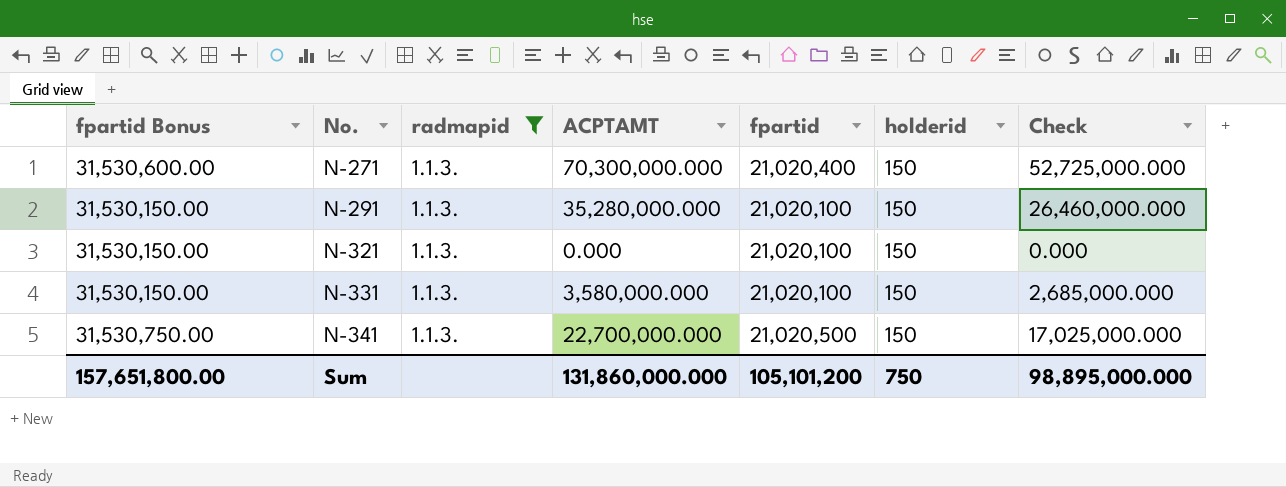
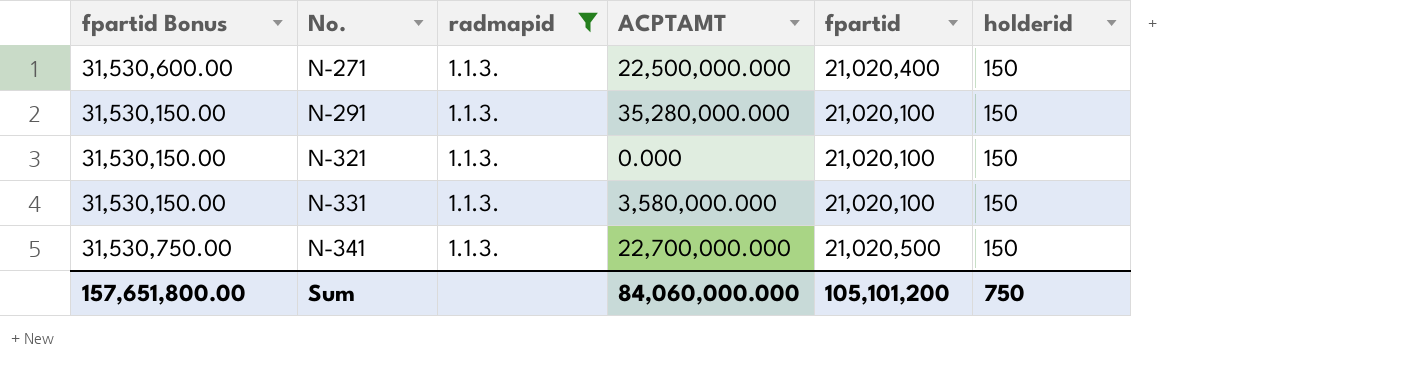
column Check | formula: [ACPTAMT] * 0.75 -> none
N-271 | ACPTAMT: 70,300,000.000 -> 22,500,000.000
Sum | ACPTAMT: 131,860,000.000 -> 84,060,000.000

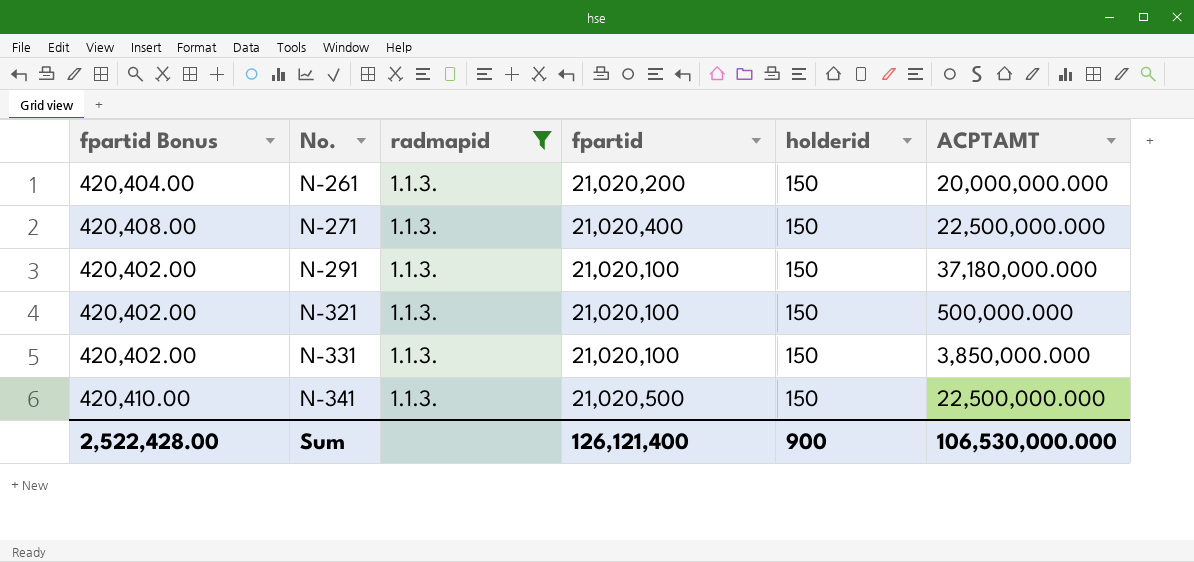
column fpartid Bonus | formula: [fpartid] * 1.5 -> [fpartid] * 0.02
column ACPTAMT | position: 4 -> 6
row N-261: none -> 420,404.00 | 1.1.3. | 21,020,200 | 150 | 20,000,000.000
N-291 | ACPTAMT: 35,280,000.000 -> 37,180,000.000
N-321 | ACPTAMT: 0.000 -> 500,000.000
N-331 | ACPTAMT: 3,580,000.000 -> 3,850,000.000
N-341 | ACPTAMT: 22,700,000.000 -> 22,500,000.000
Sum | fpartid Bonus: 157,651,800.00 -> 2,522,428.00
Sum | fpartid: 105,101,200 -> 126,121,400
Sum | holderid: 750 -> 900
Sum | ACPTAMT: 84,060,000.000 -> 106,530,000.000

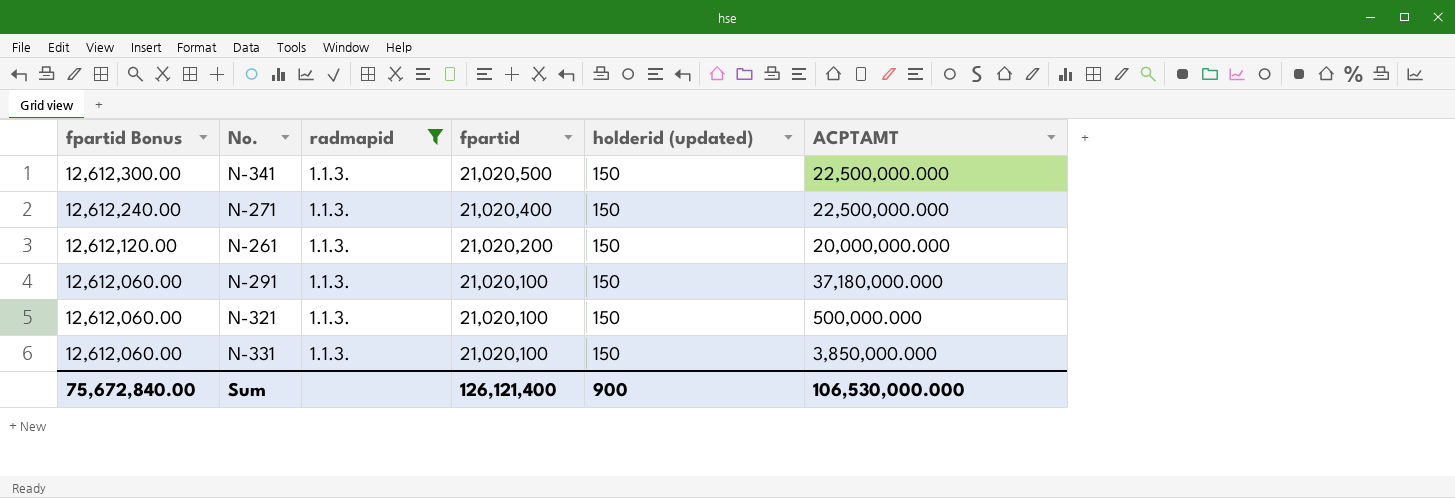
row order: No. ascending -> fpartid Bonus descending
column fpartid Bonus | formula: [fpartid] * 0.02 -> [fpartid] * 0.6
column name: holderid -> holderid (updated)
Sum | fpartid Bonus: 2,522,428.00 -> 75,672,840.00

